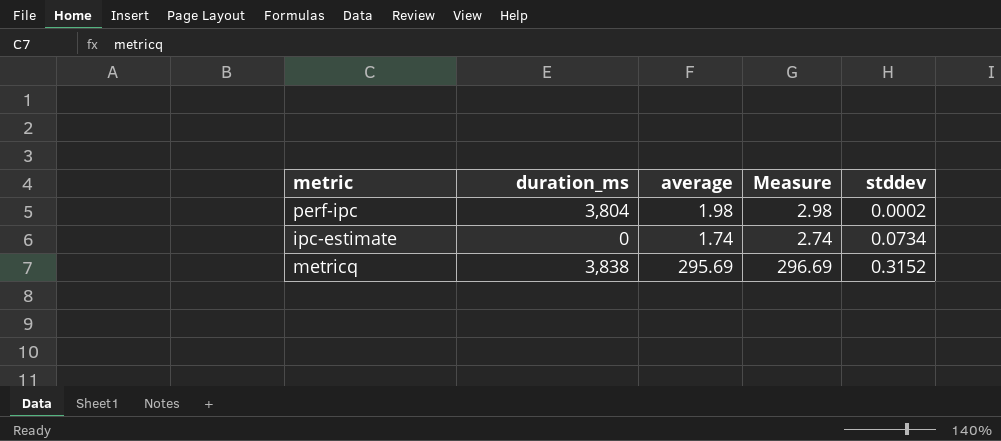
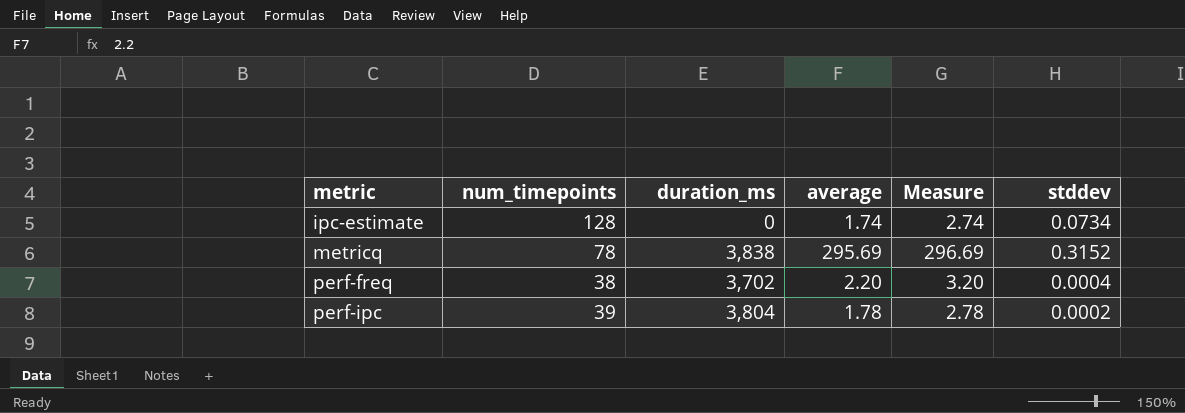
row order: stddev ascending -> metric ascending
column num_timepoints | position: none -> 2
row perf-freq: none -> 38 | 3,702 | 2.20 | 3.20 | 0.0004
perf-ipc | average: 1.98 -> 1.78
perf-ipc | Measure: 2.98 -> 2.78

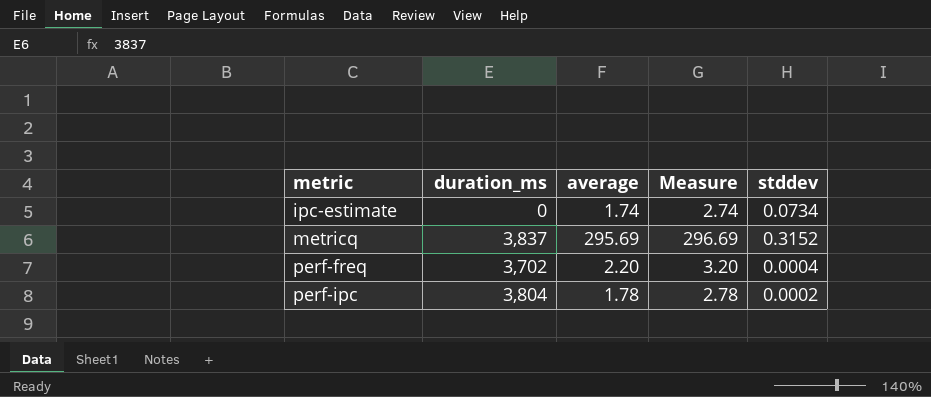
column num_timepoints | position: 2 -> none
metricq | duration_ms: 3,838 -> 3,837

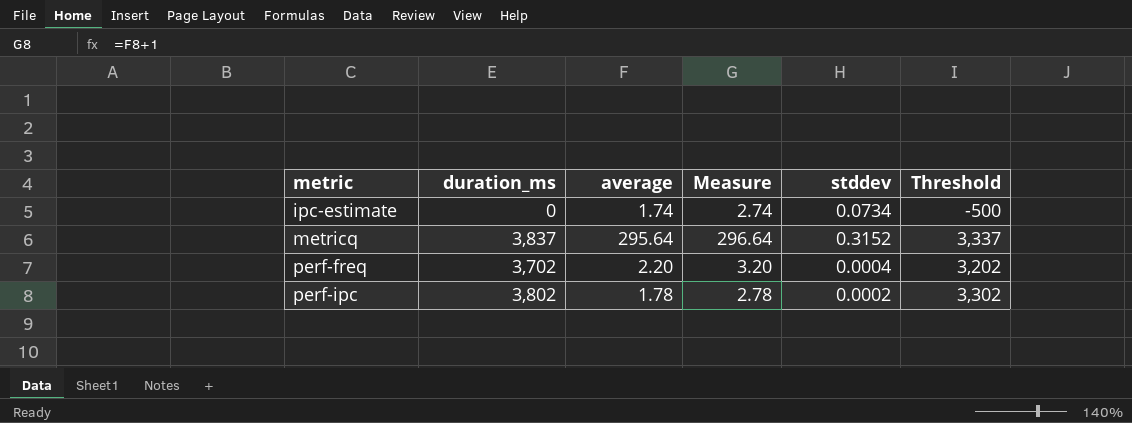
column Threshold | formula: none -> [duration_ms] - 500
metricq | average: 295.69 -> 295.64
metricq | Measure: 296.69 -> 296.64
perf-ipc | duration_ms: 3,804 -> 3,802

